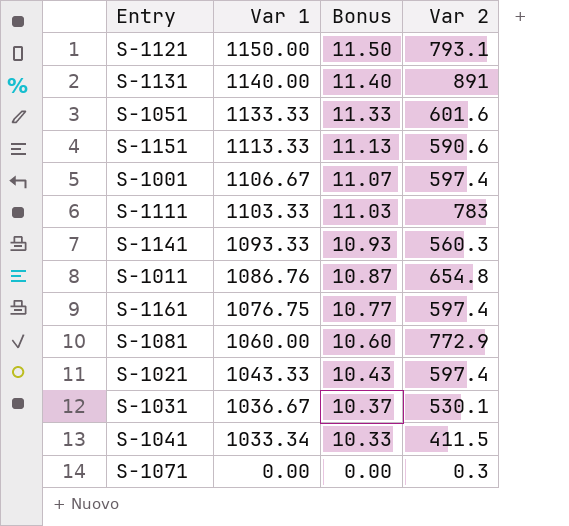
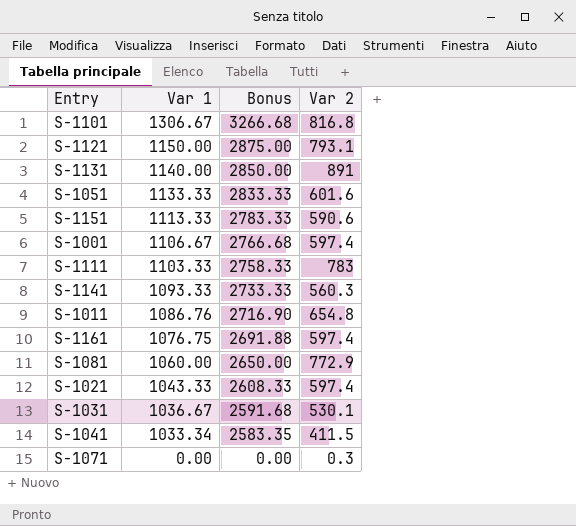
column Bonus | formula: [Var 1] * 0.01 -> [Var 1] * 2.5
row S-1101: none -> 1306.67 | 3266.68 | 816.8

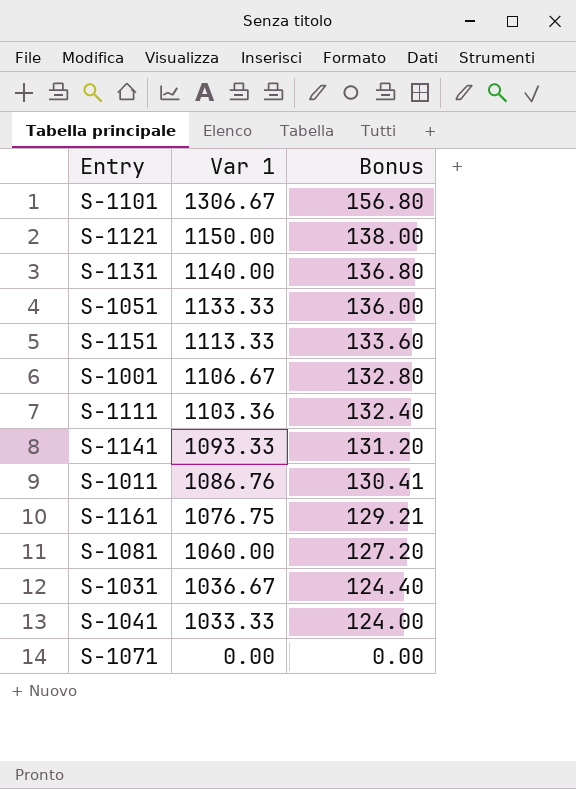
column Var 2 | position: 4 -> none
column Bonus | formula: [Var 1] * 2.5 -> [Var 1] * 0.12
row S-1021: 1043.33 | 2608.33 | 597.4 -> none
S-1111 | Var 1: 1103.33 -> 1103.36
S-1041 | Var 1: 1033.34 -> 1033.33

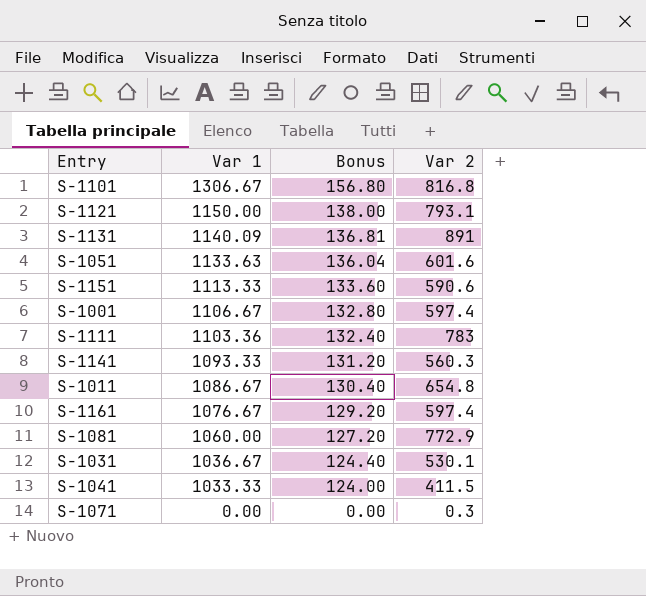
column Var 2 | position: none -> 4
S-1131 | Var 1: 1140.00 -> 1140.09
S-1131 | Bonus: 136.80 -> 136.81
S-1051 | Var 1: 1133.33 -> 1133.63
S-1051 | Bonus: 136.00 -> 136.04
S-1011 | Var 1: 1086.76 -> 1086.67
S-1011 | Bonus: 130.41 -> 130.40
S-1161 | Var 1: 1076.75 -> 1076.67
S-1161 | Bonus: 129.21 -> 129.20

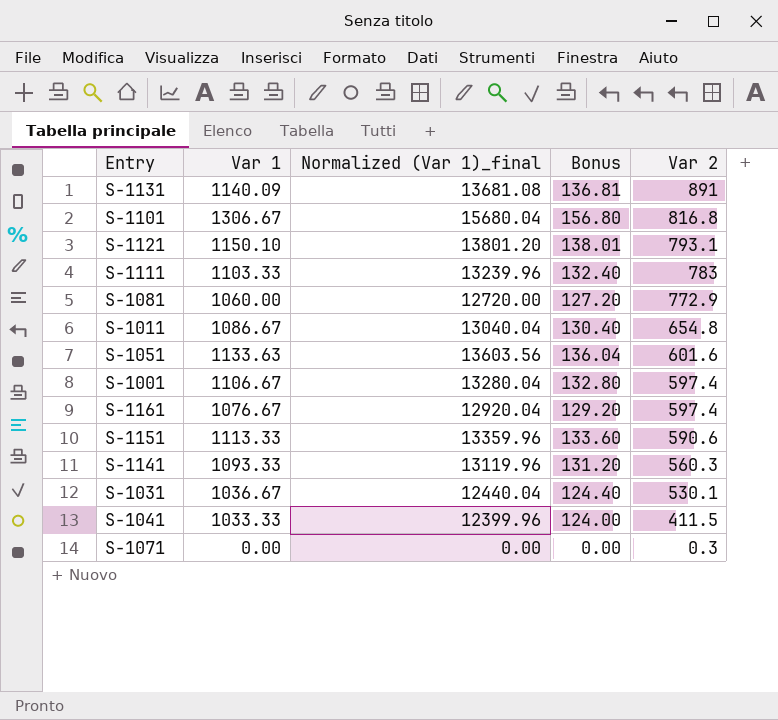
row order: Var 1 descending -> Var 2 descending
column Normalized (Var 1)_final | formula: none -> [Var 1] * 12
S-1121 | Var 1: 1150.00 -> 1150.10
S-1121 | Bonus: 138.00 -> 138.01
S-1111 | Var 1: 1103.36 -> 1103.33

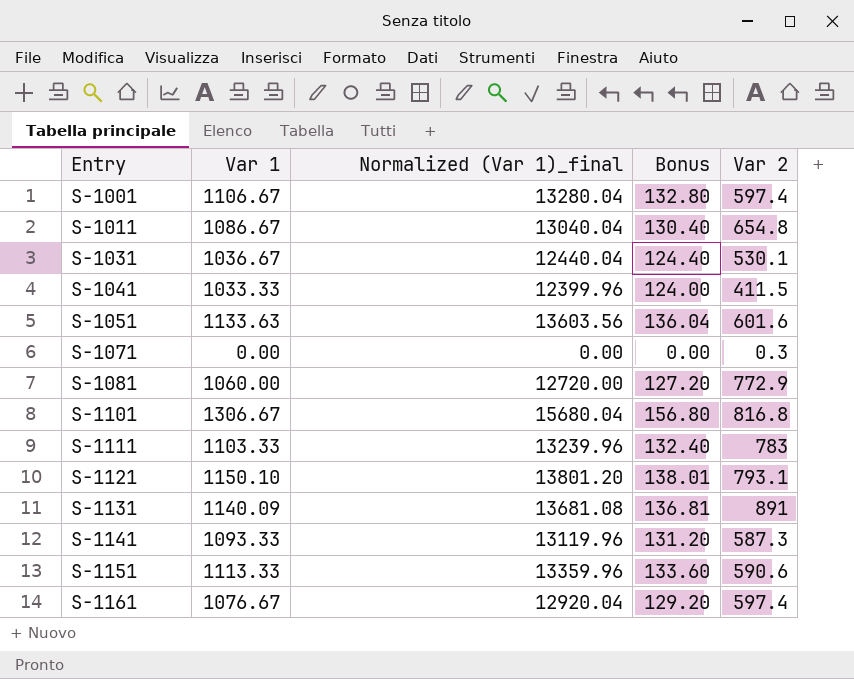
row order: Var 2 descending -> Entry ascending
S-1141 | Var 2: 560.3 -> 587.3

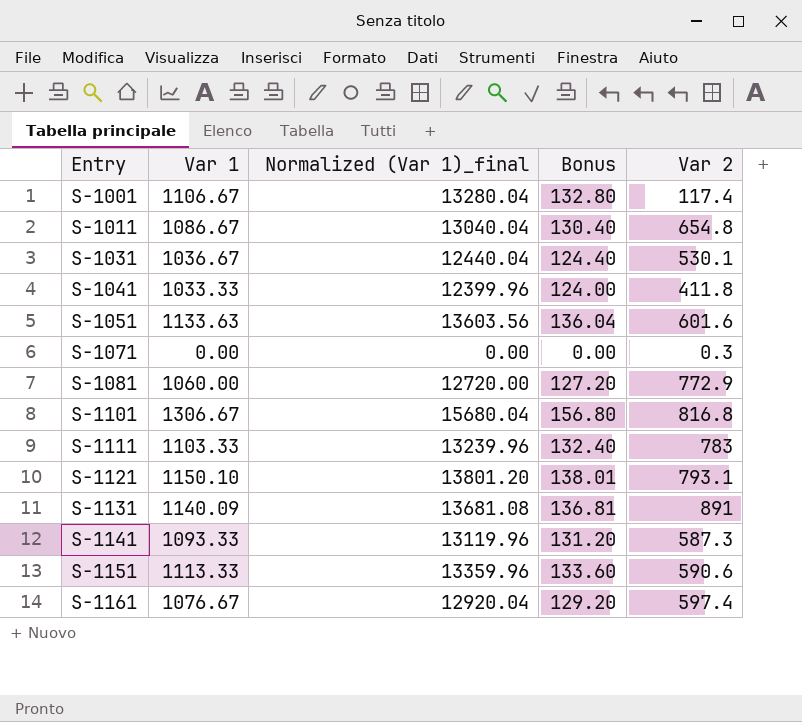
S-1001 | Var 2: 597.4 -> 117.4
S-1041 | Var 2: 411.5 -> 411.8

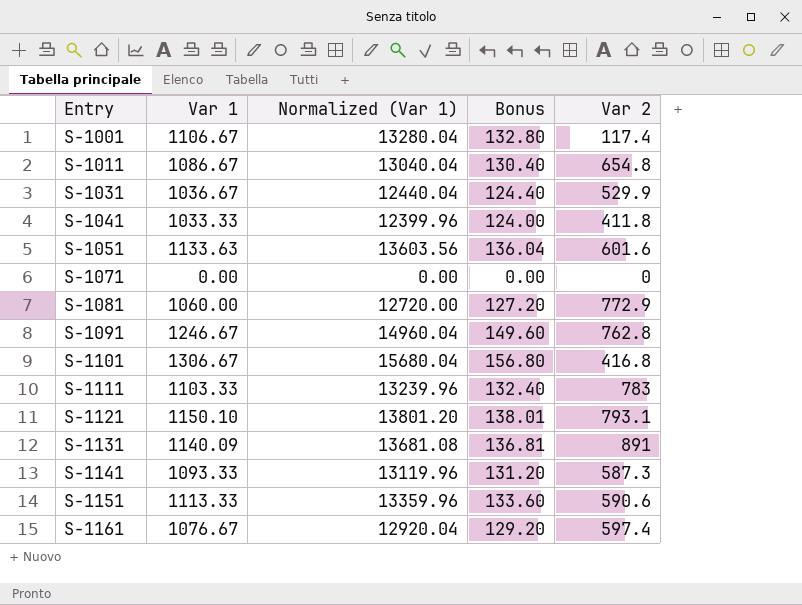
column name: Normalized (Var 1)_final -> Normalized (Var 1)
S-1031 | Var 2: 530.1 -> 529.9
S-1071 | Var 2: 0.3 -> 0
row S-1091: none -> 1246.67 | 14960.04 | 149.60 | 762.8
S-1101 | Var 2: 816.8 -> 416.8

